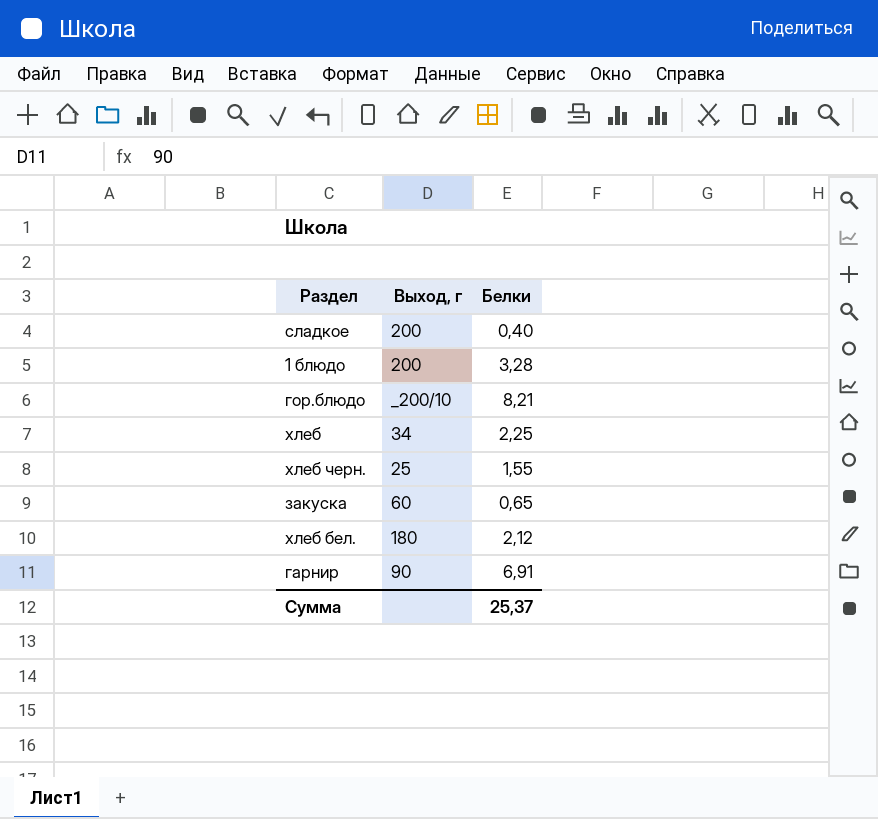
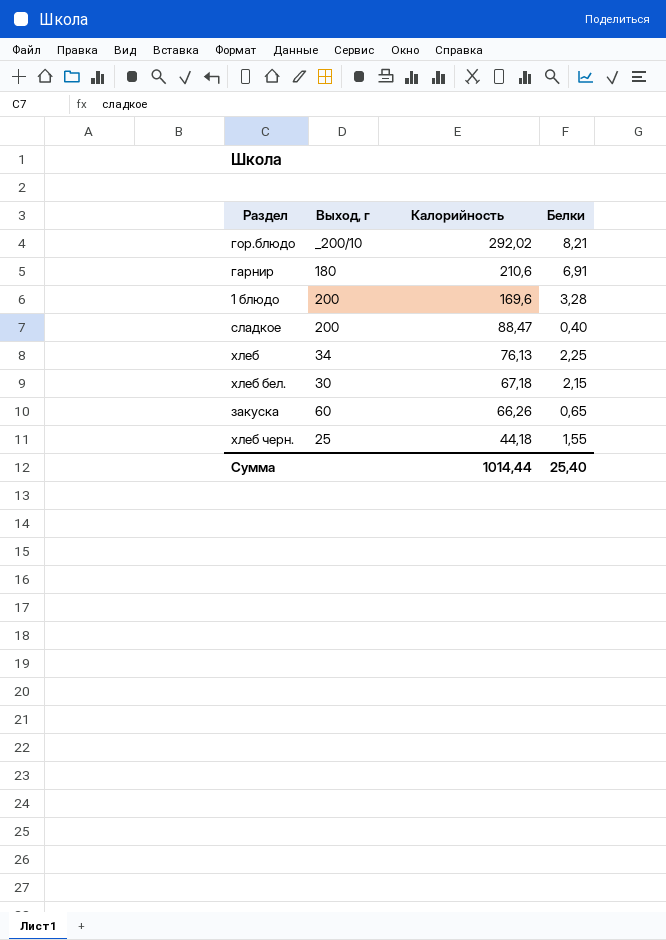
row order: none -> Калорийность descending
column Калорийность | position: none -> 3
гарнир | Выход, г: 90 -> 180
хлеб бел. | Выход, г: 180 -> 30
хлеб бел. | Белки: 2,12 -> 2,15
Сумма | Белки: 25,37 -> 25,40

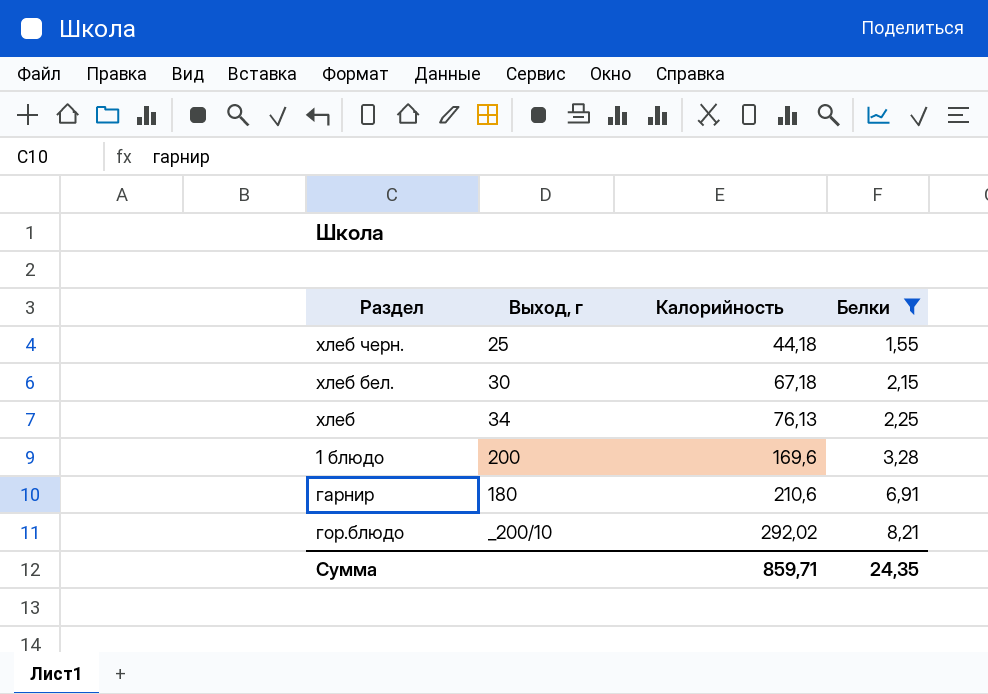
filter: none -> Белки >= 1,55
row order: Калорийность descending -> Калорийность ascending
Сумма | Калорийность: 1014,44 -> 859,71
Сумма | Белки: 25,40 -> 24,35

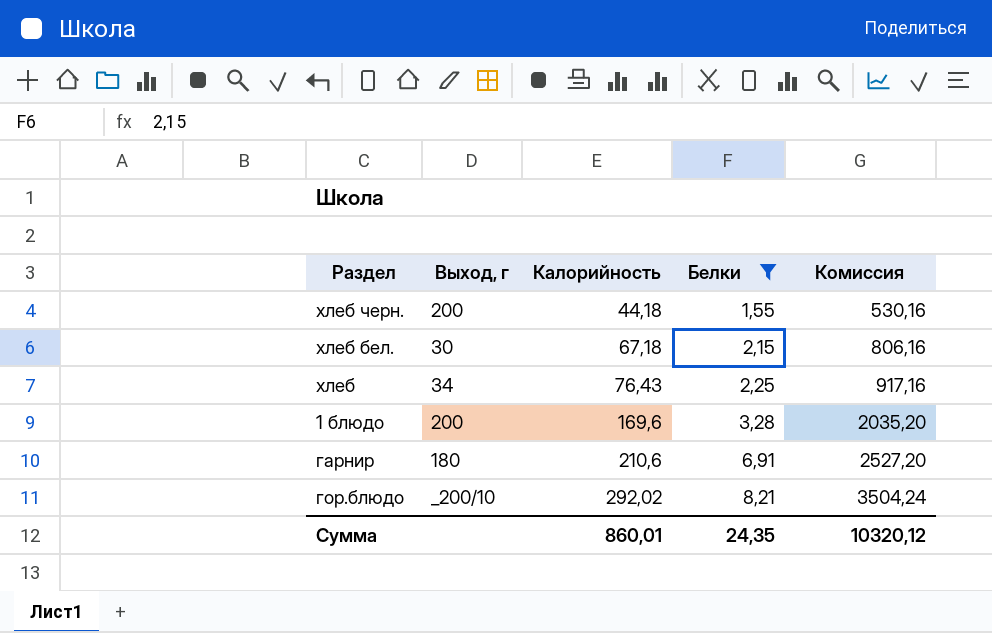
column Комиссия | formula: none -> [Калорийность] * 12
хлеб черн. | Выход, г: 25 -> 200
хлеб | Калорийность: 76,13 -> 76,43
Сумма | Калорийность: 859,71 -> 860,01

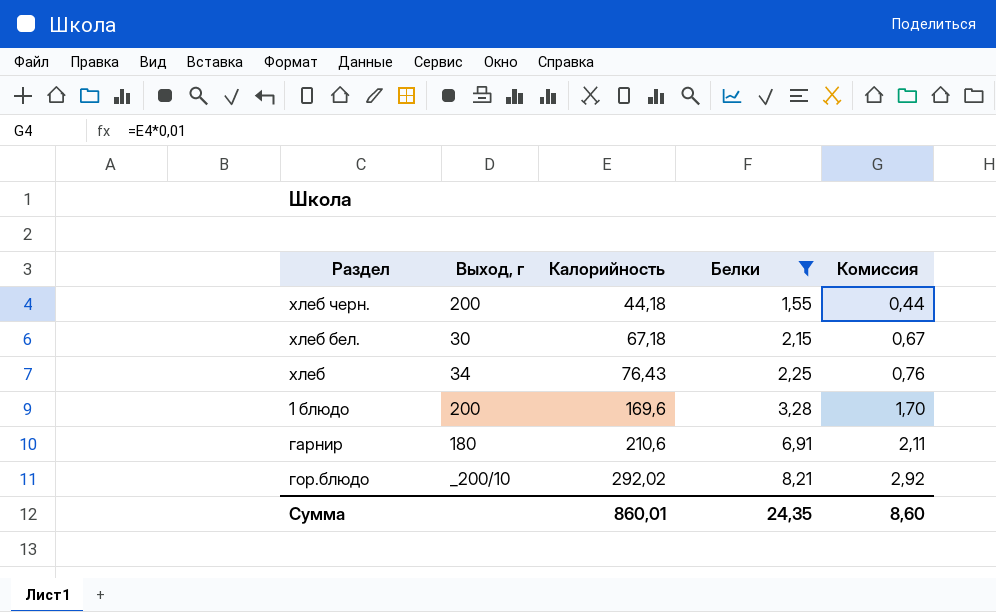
column Комиссия | formula: [Калорийность] * 12 -> [Калорийность] * 0,01
Сумма | Комиссия: 10320,12 -> 8,60

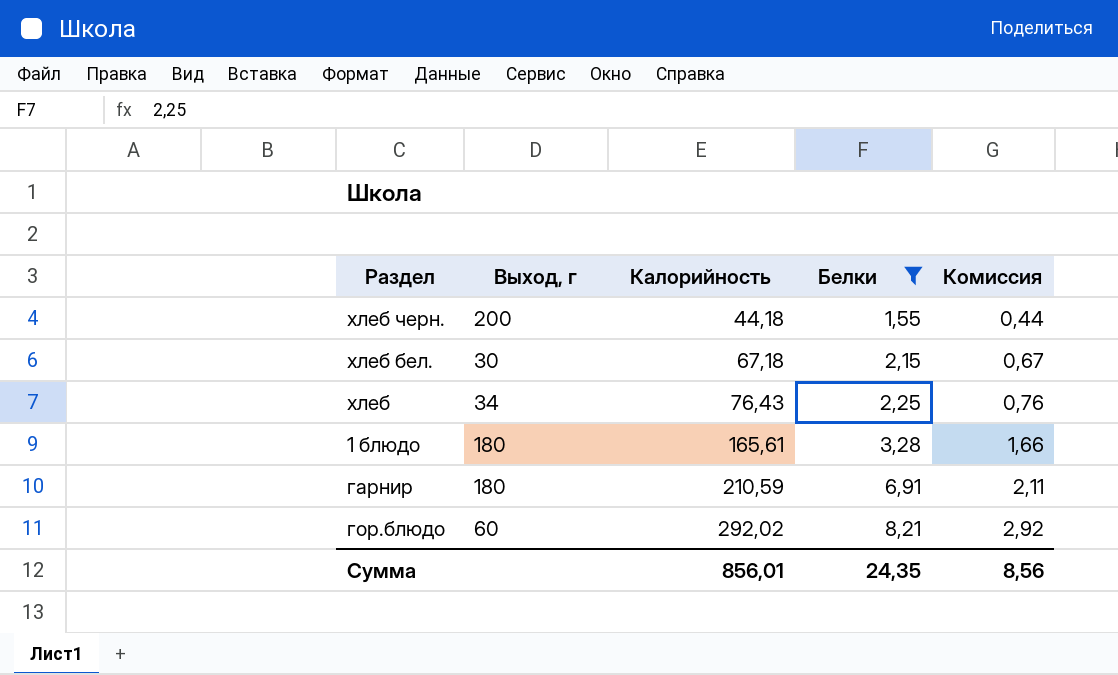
1 блюдо | Выход, г: 200 -> 180
1 блюдо | Калорийность: 169,6 -> 165,61
1 блюдо | Комиссия: 1,70 -> 1,66
гарнир | Калорийность: 210,6 -> 210,59
гор.блюдо | Выход, г: _200/10 -> 60
Сумма | Калорийность: 860,01 -> 856,01
Сумма | Комиссия: 8,60 -> 8,56

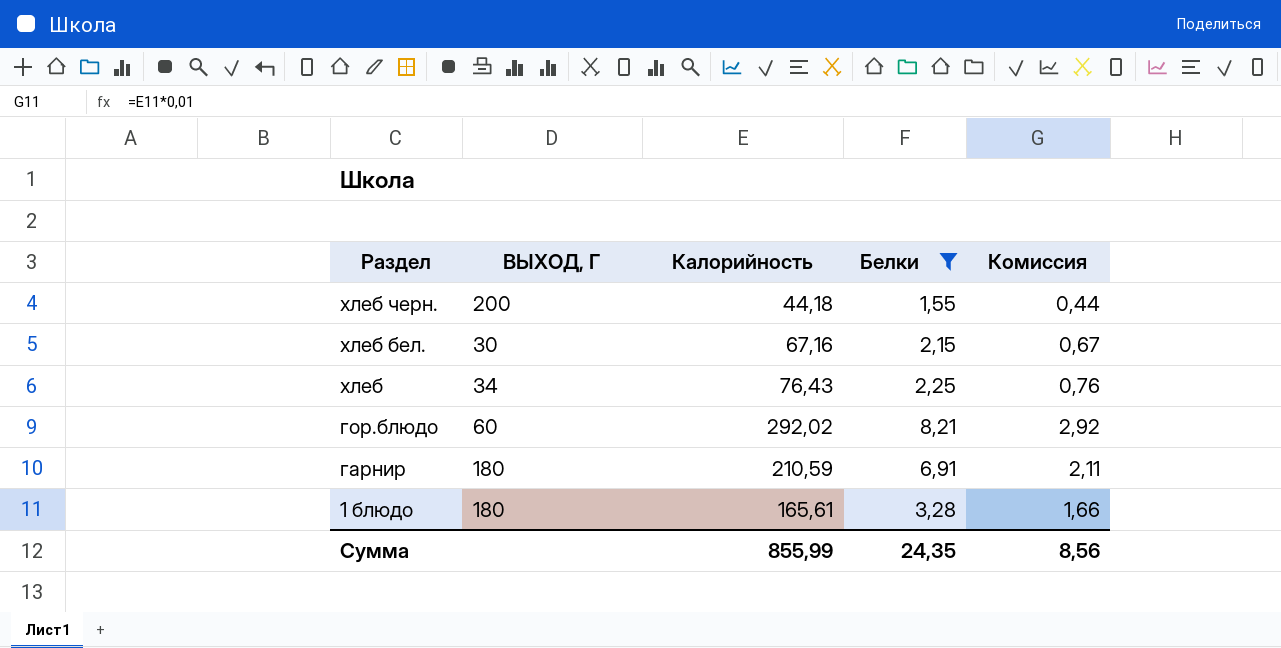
row order: Калорийность ascending -> Раздел descending
column name: Выход, г -> ВЫХОД, Г
хлеб бел. | Калорийность: 67,18 -> 67,16
Сумма | Калорийность: 856,01 -> 855,99

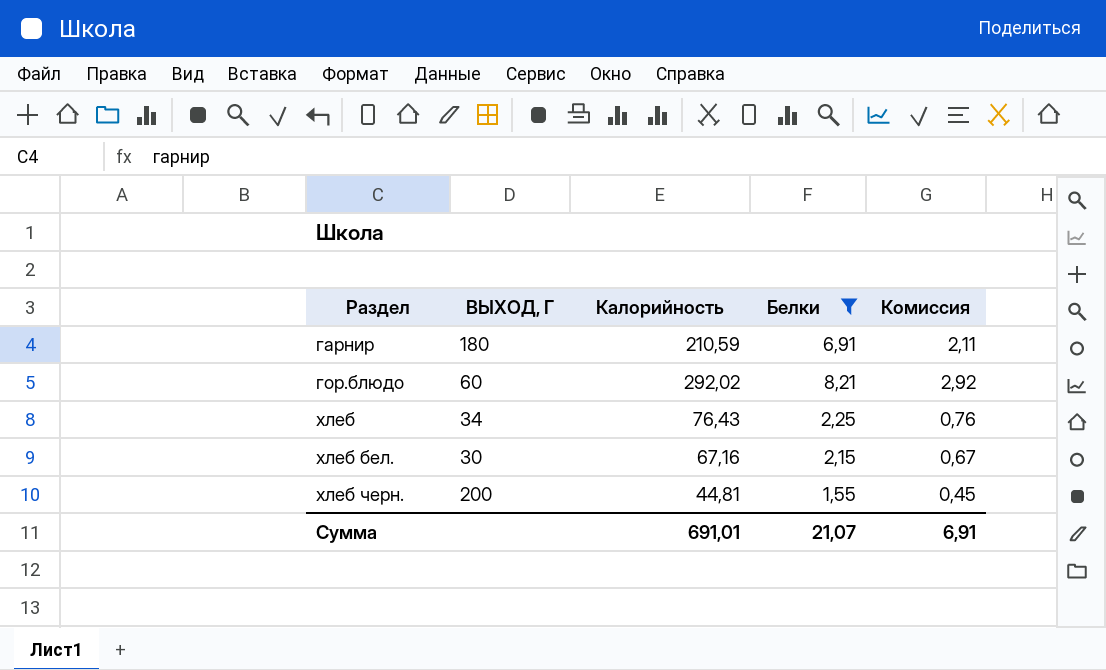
row order: Раздел descending -> Раздел ascending
row 1 блюдо: 180 | 165,61 | 3,28 | 1,66 -> none
хлеб черн. | Калорийность: 44,18 -> 44,81
хлеб черн. | Комиссия: 0,44 -> 0,45
Сумма | Калорийность: 855,99 -> 691,01
Сумма | Белки: 24,35 -> 21,07
Сумма | Комиссия: 8,56 -> 6,91

